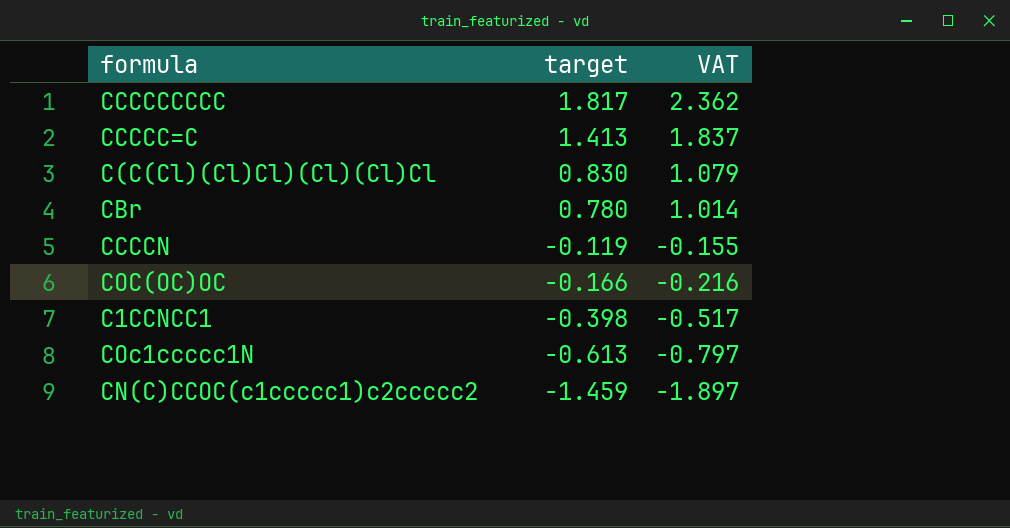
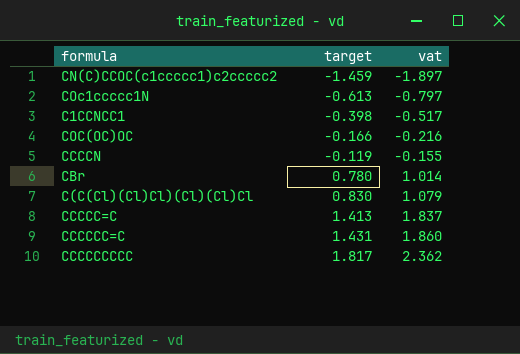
row order: target descending -> target ascending
column name: VAT -> vat
row CCCCCC=C: none -> 1.431 | 1.860

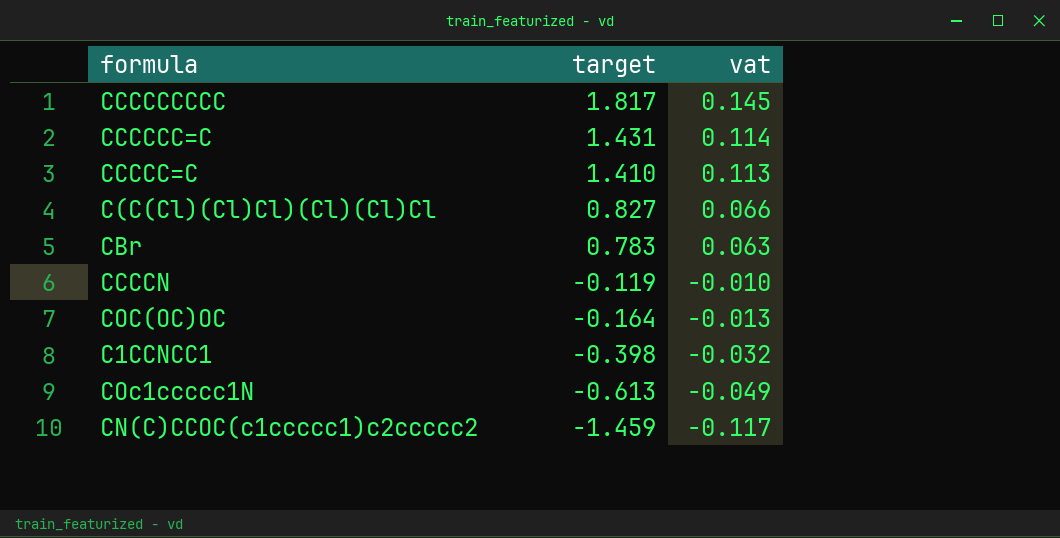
row order: target ascending -> target descending
column vat | formula: [target] * 1.3 -> [target] * 0.08
CCCCC=C | target: 1.413 -> 1.410
C(C(Cl)(Cl)Cl)(Cl)(Cl)Cl | target: 0.830 -> 0.827
CBr | target: 0.780 -> 0.783
COC(OC)OC | target: -0.166 -> -0.164

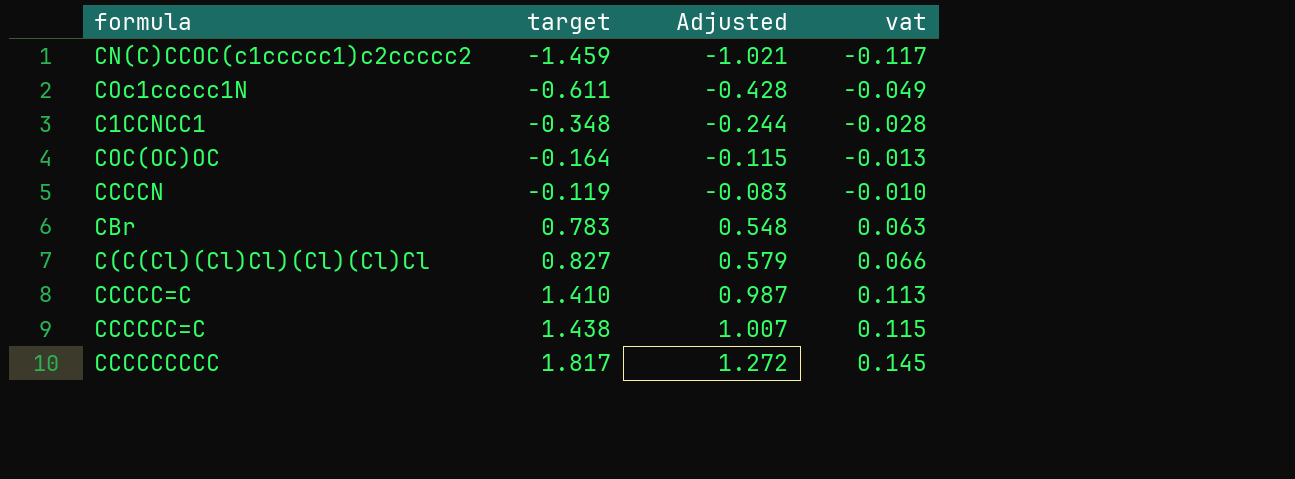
row order: target descending -> target ascending
column Adjusted | formula: none -> [target] * 0.7
COc1ccccc1N | target: -0.613 -> -0.611
C1CCNCC1 | target: -0.398 -> -0.348
C1CCNCC1 | vat: -0.032 -> -0.028
CCCCCC=C | target: 1.431 -> 1.438
CCCCCC=C | vat: 0.114 -> 0.115

